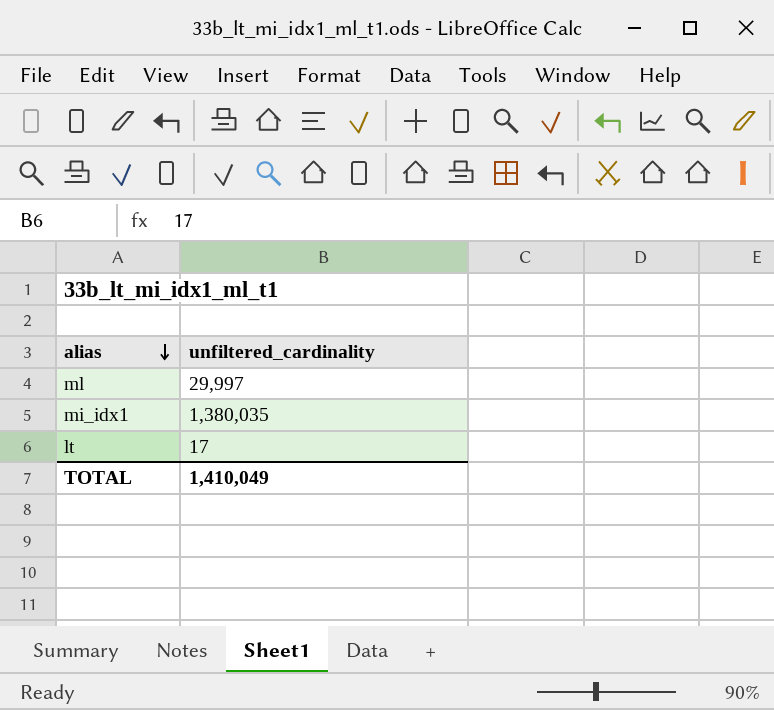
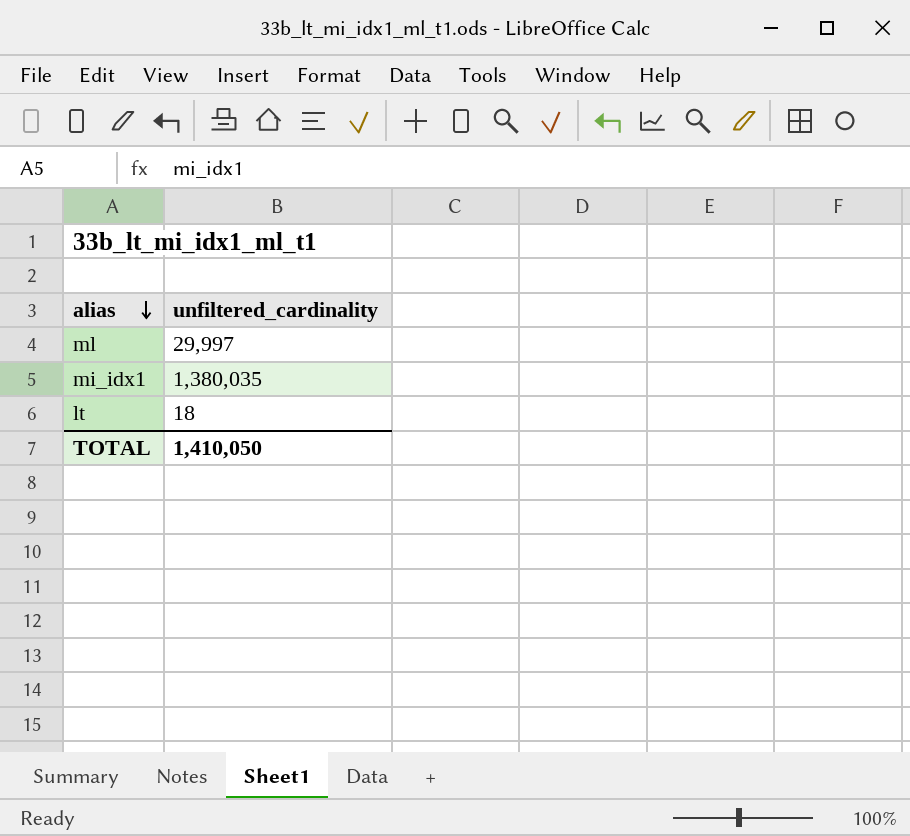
lt | unfiltered_cardinality: 17 -> 18
TOTAL | unfiltered_cardinality: 1,410,049 -> 1,410,050

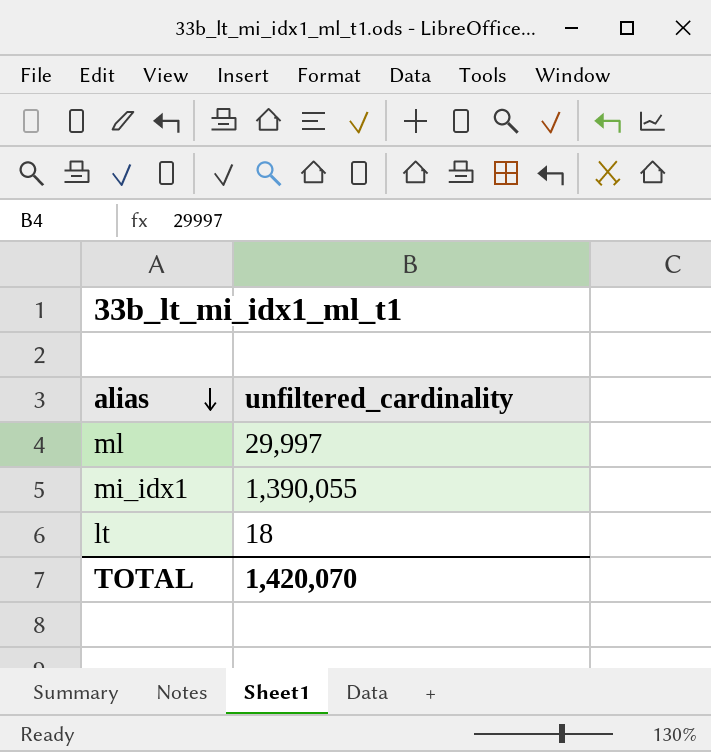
mi_idx1 | unfiltered_cardinality: 1,380,035 -> 1,390,055
TOTAL | unfiltered_cardinality: 1,410,050 -> 1,420,070

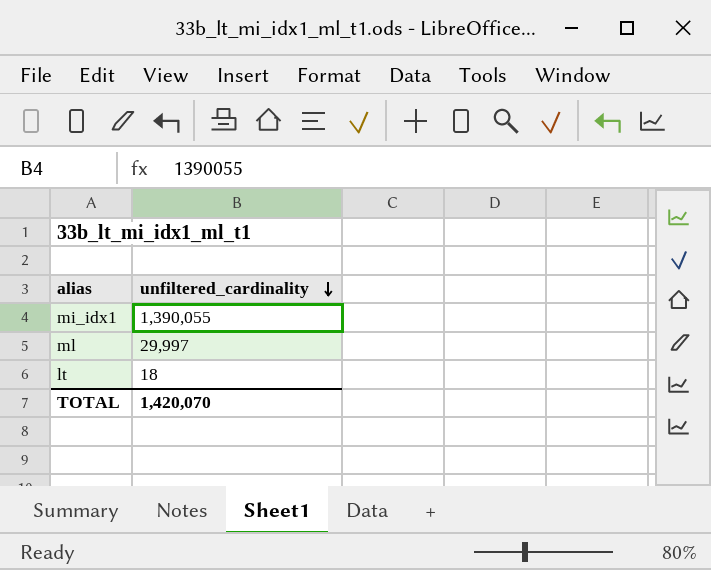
row order: alias descending -> unfiltered_cardinality descending

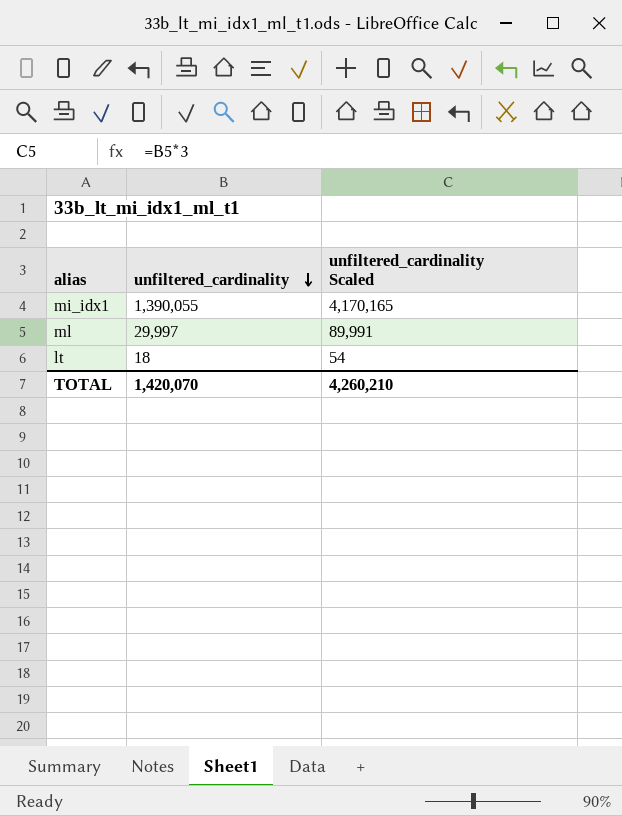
column unfiltered_cardinality Scaled | formula: none -> [unfiltered_cardinality] * 3

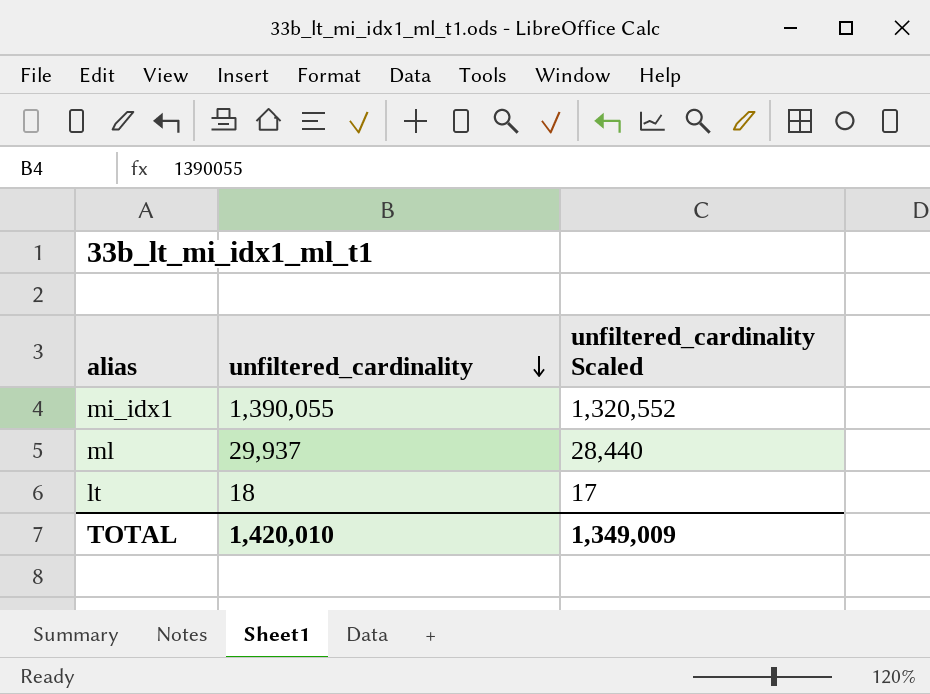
column unfiltered_cardinality Scaled | formula: [unfiltered_cardinality] * 3 -> [unfiltered_cardinality] * 0.95
ml | unfiltered_cardinality: 29,997 -> 29,937
TOTAL | unfiltered_cardinality: 1,420,070 -> 1,420,010
TOTAL | unfiltered_cardinality Scaled: 4,260,210 -> 1,349,009

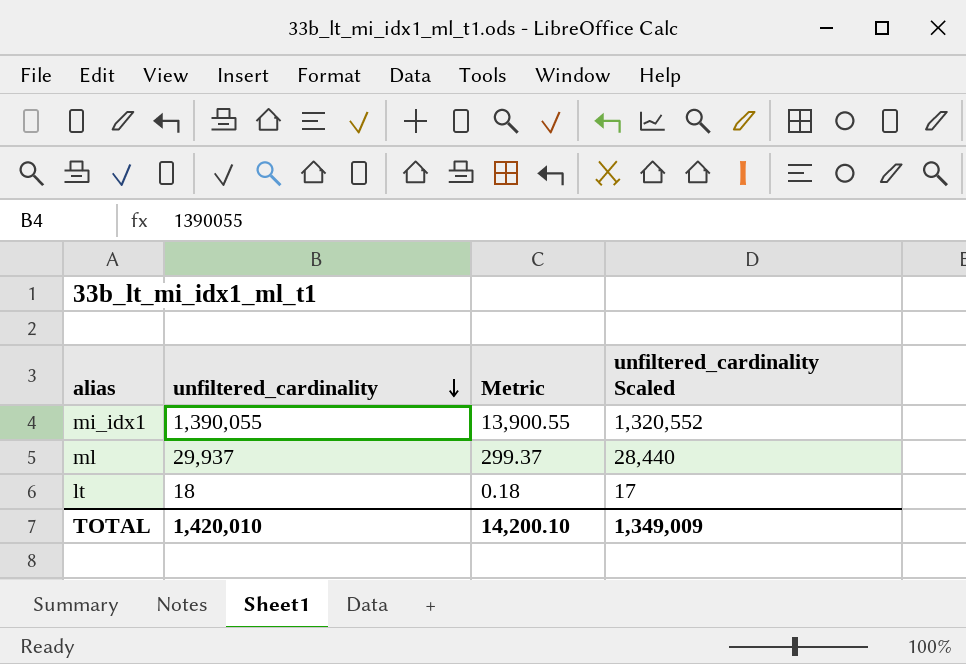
column Metric | formula: none -> [unfiltered_cardinality] * 0.01

